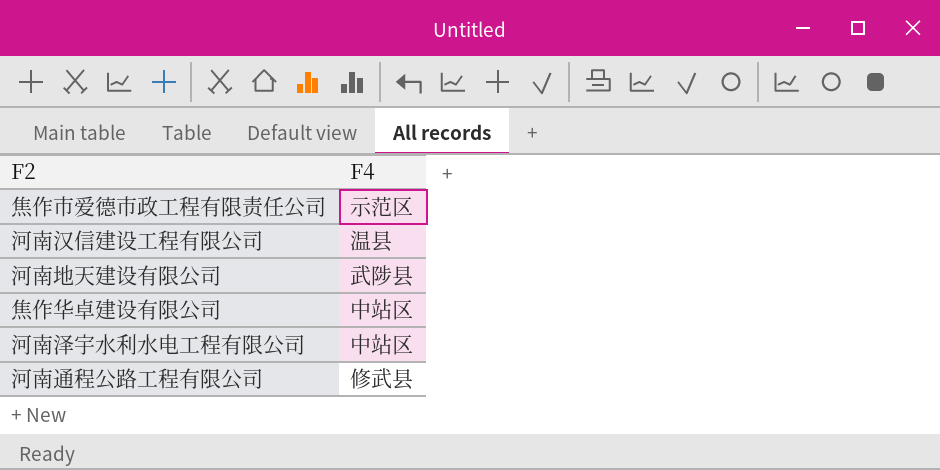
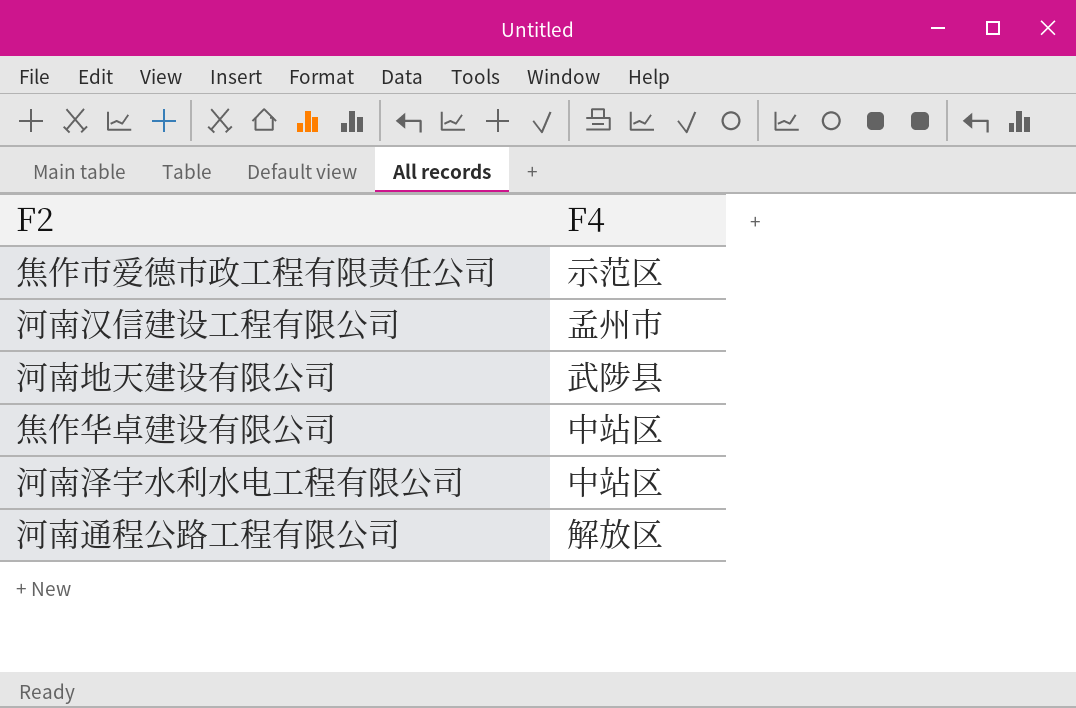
河南汉信建设工程有限公司 | F4: 温县 -> 孟州市
河南通程公路工程有限公司 | F4: 修武县 -> 解放区

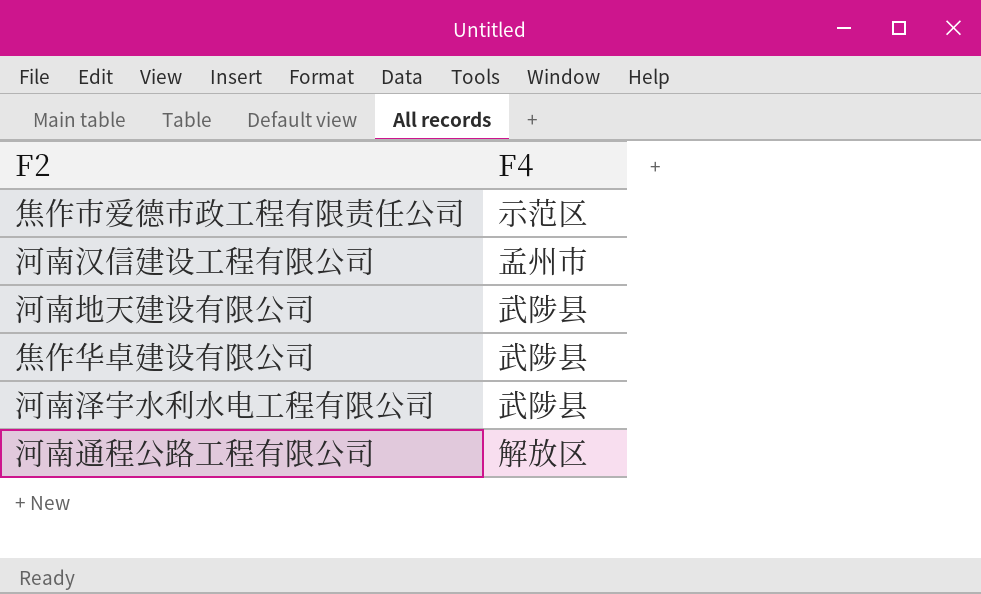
焦作华卓建设有限公司 | F4: 中站区 -> 武陟县
河南泽宇水利水电工程有限公司 | F4: 中站区 -> 武陟县

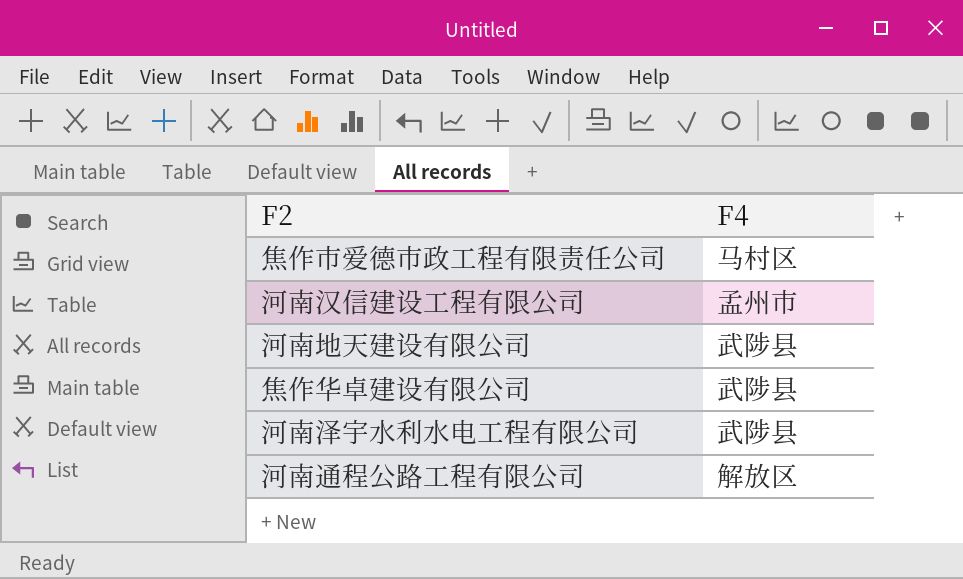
焦作市爱德市政工程有限责任公司 | F4: 示范区 -> 马村区

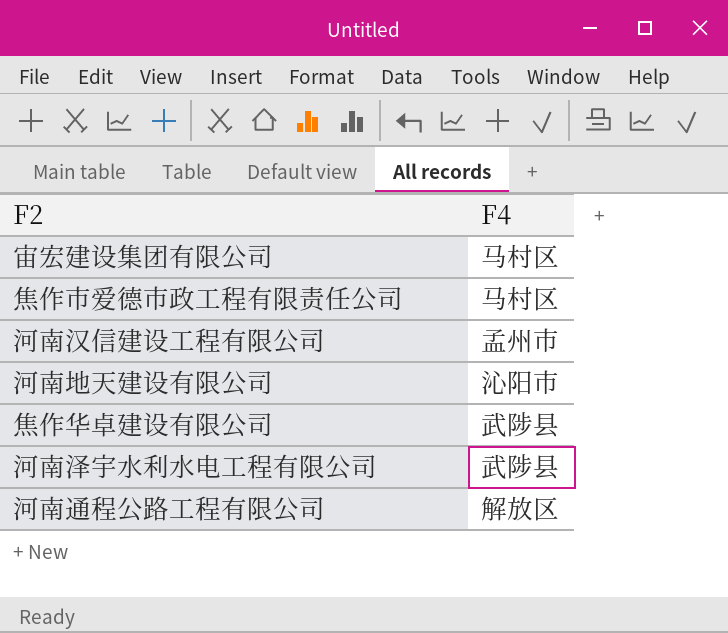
row 宙宏建设集团有限公司: none -> 马村区
河南地天建设有限公司 | F4: 武陟县 -> 沁阳市

